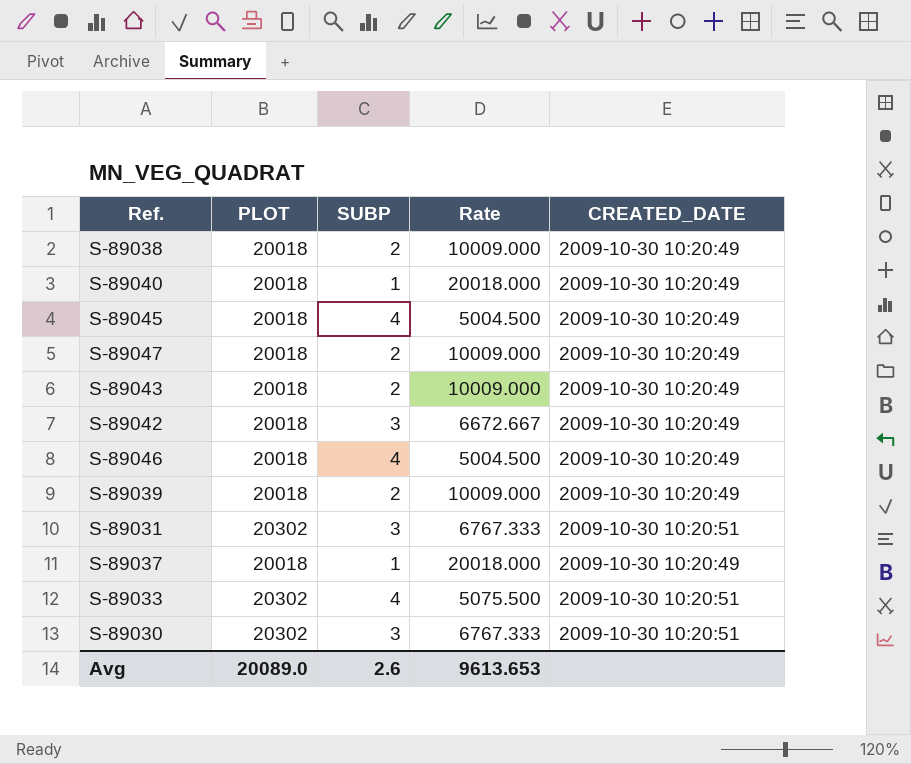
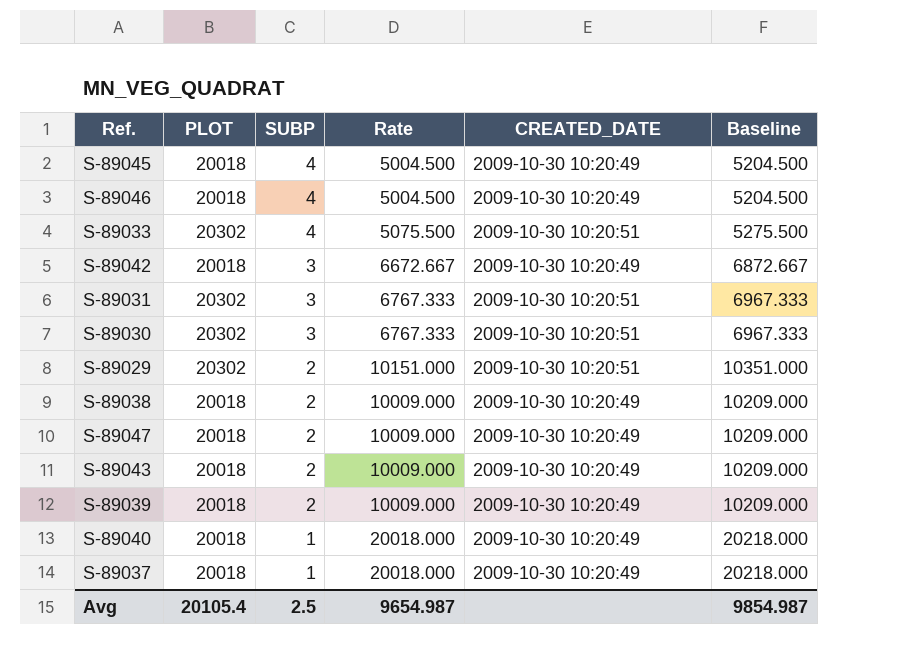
row order: none -> SUBP descending
column Baseline | formula: none -> [Rate] + 200
row S-89029: none -> 20302 | 2 | 10151.000 | 2009-10-30 10:20:51 | 10351.000
Avg | PLOT: 20089.0 -> 20105.4
Avg | SUBP: 2.6 -> 2.5
Avg | Rate: 9613.653 -> 9654.987

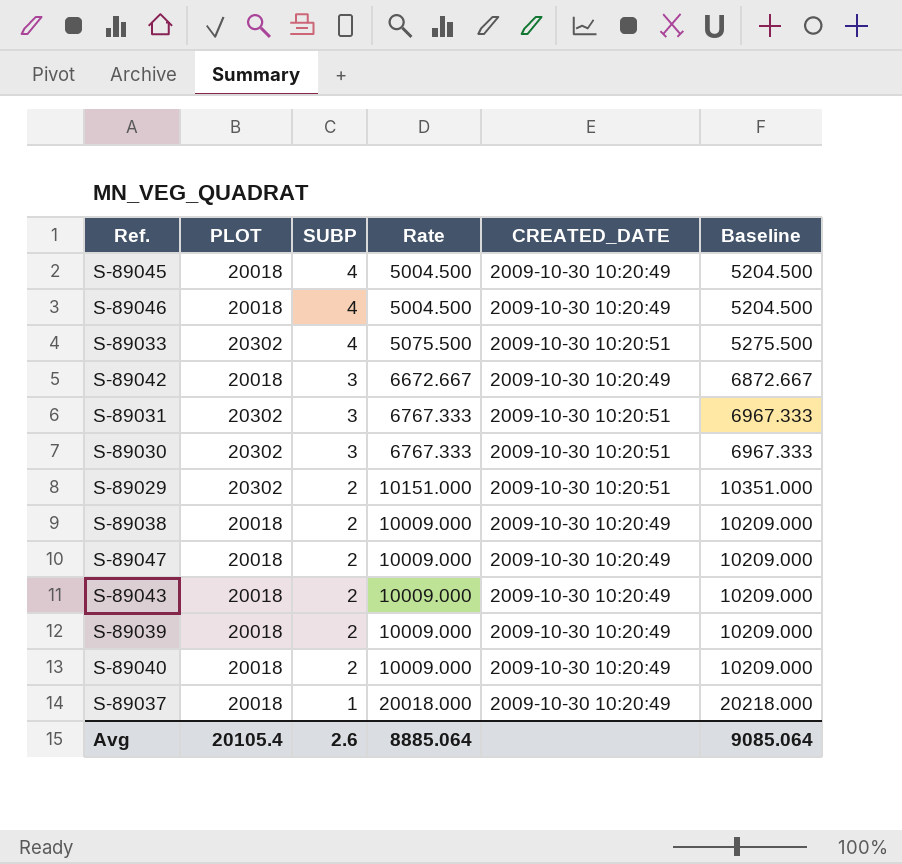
S-89040 | SUBP: 1 -> 2
S-89040 | Rate: 20018.000 -> 10009.000
S-89040 | Baseline: 20218.000 -> 10209.000
Avg | SUBP: 2.5 -> 2.6
Avg | Rate: 9654.987 -> 8885.064
Avg | Baseline: 9854.987 -> 9085.064

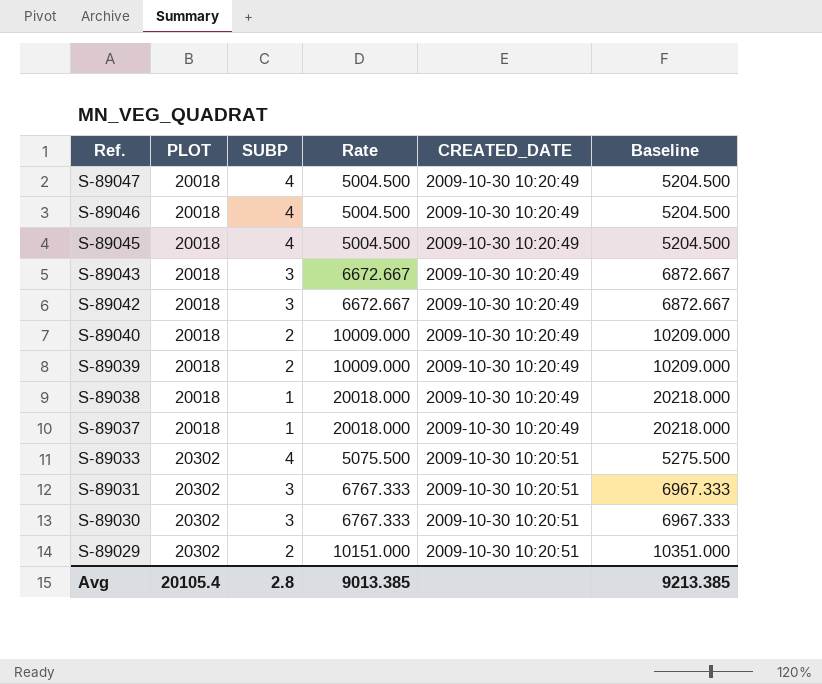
row order: SUBP descending -> Ref. descending
S-89047 | SUBP: 2 -> 4
S-89047 | Rate: 10009.000 -> 5004.500
S-89047 | Baseline: 10209.000 -> 5204.500
S-89043 | SUBP: 2 -> 3
S-89043 | Rate: 10009.000 -> 6672.667
S-89043 | Baseline: 10209.000 -> 6872.667
S-89038 | SUBP: 2 -> 1
S-89038 | Rate: 10009.000 -> 20018.000
S-89038 | Baseline: 10209.000 -> 20218.000
Avg | SUBP: 2.6 -> 2.8
Avg | Rate: 8885.064 -> 9013.385
Avg | Baseline: 9085.064 -> 9213.385

